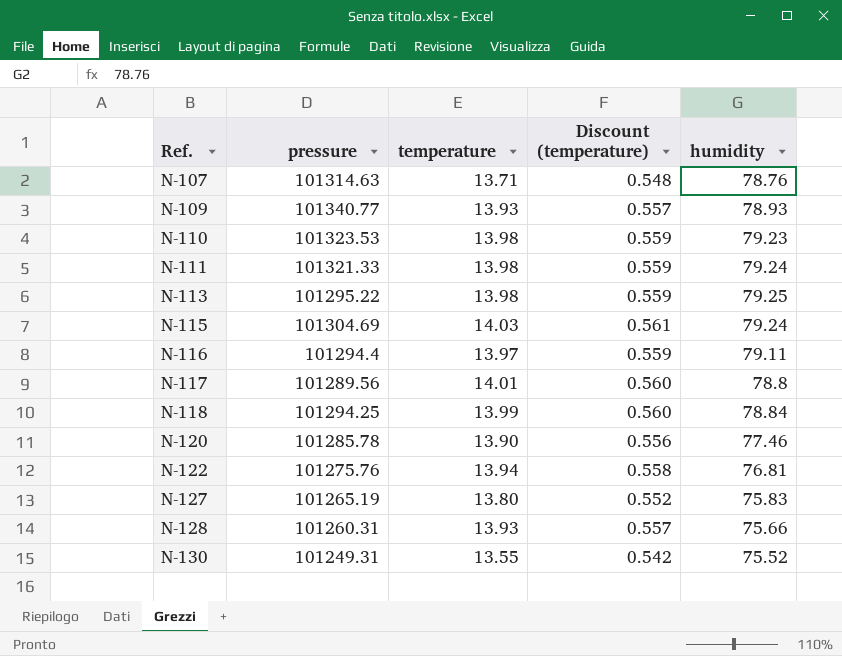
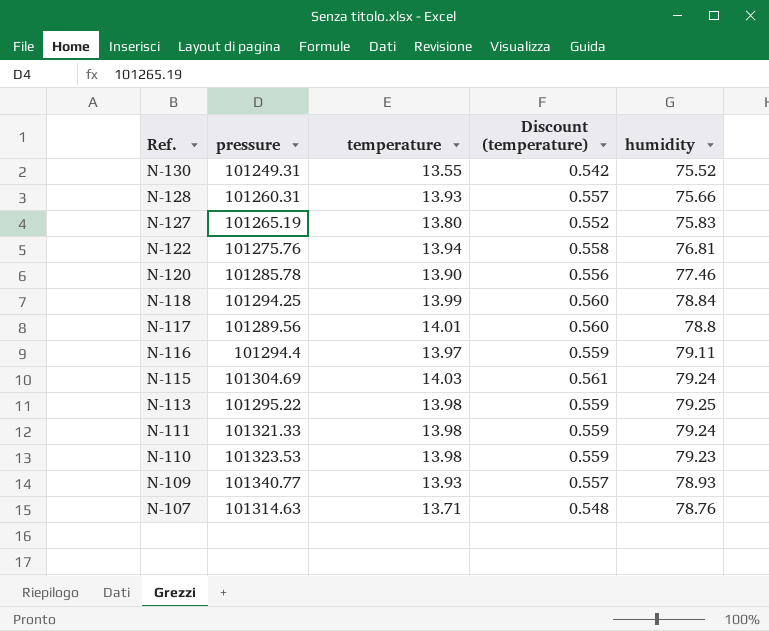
row order: Ref. ascending -> Ref. descending

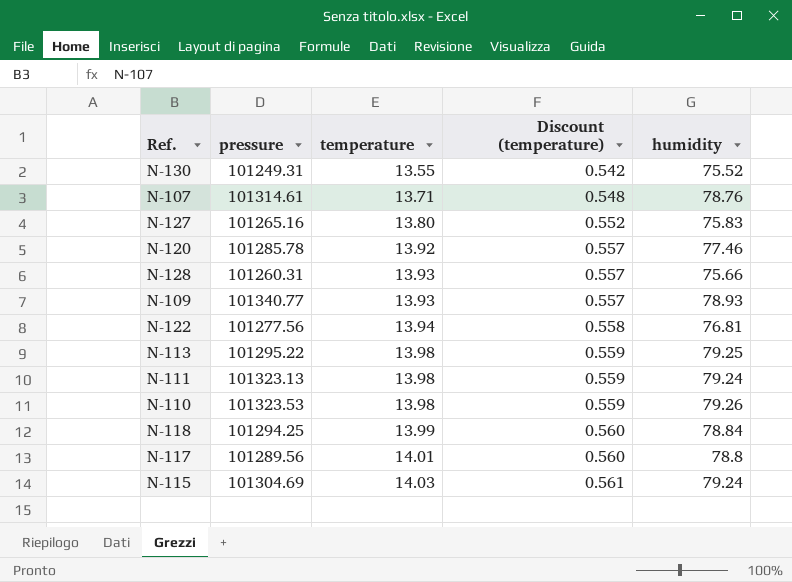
row order: Ref. descending -> temperature ascending
row N-116: 101294.4 | 13.97 | 0.559 | 79.11 -> none
N-107 | pressure: 101314.63 -> 101314.61
N-127 | pressure: 101265.19 -> 101265.16
N-120 | temperature: 13.90 -> 13.92
N-120 | Discount (temperature): 0.556 -> 0.557
N-122 | pressure: 101275.76 -> 101277.56
N-111 | pressure: 101321.33 -> 101323.13
N-110 | humidity: 79.23 -> 79.26

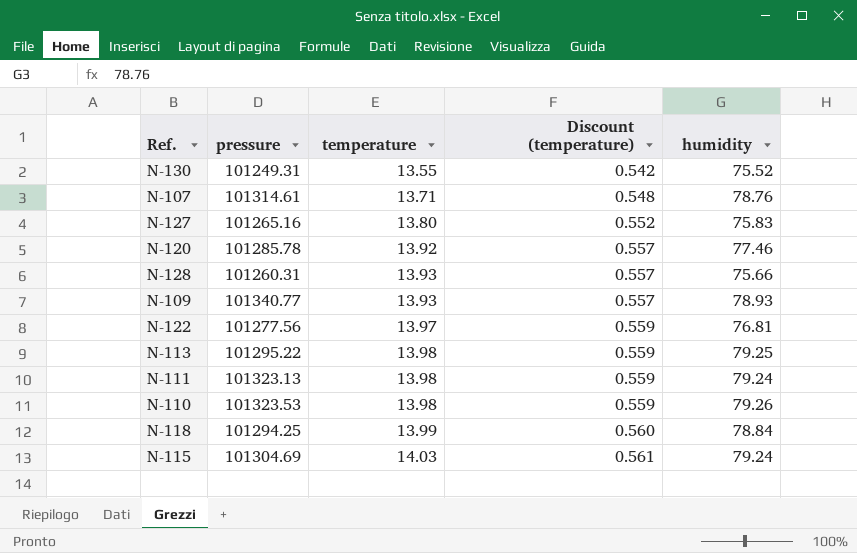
row N-117: 101289.56 | 14.01 | 0.560 | 78.8 -> none
N-122 | temperature: 13.94 -> 13.97
N-122 | Discount (temperature): 0.558 -> 0.559

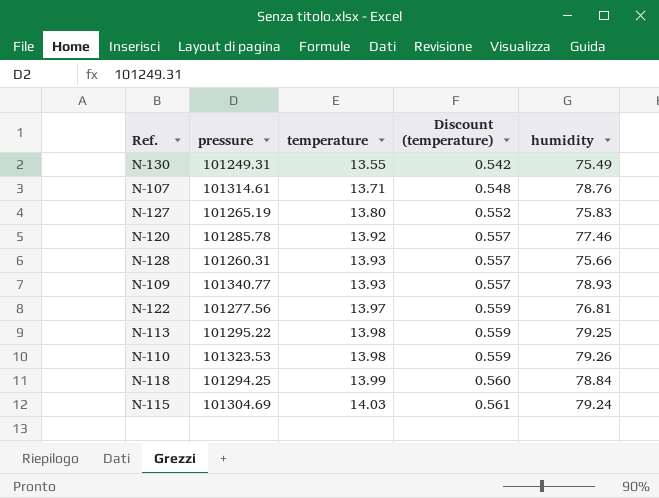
row N-111: 101323.13 | 13.98 | 0.559 | 79.24 -> none
N-130 | humidity: 75.52 -> 75.49
N-127 | pressure: 101265.16 -> 101265.19

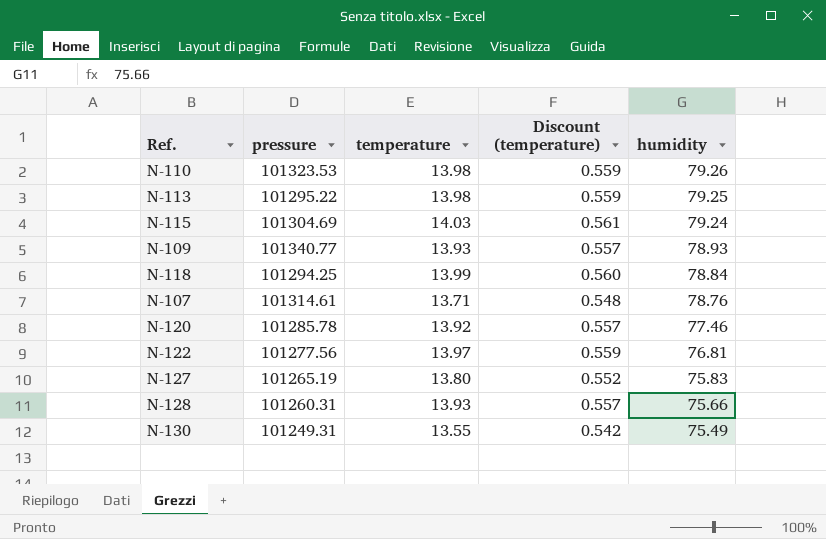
row order: temperature ascending -> humidity descending

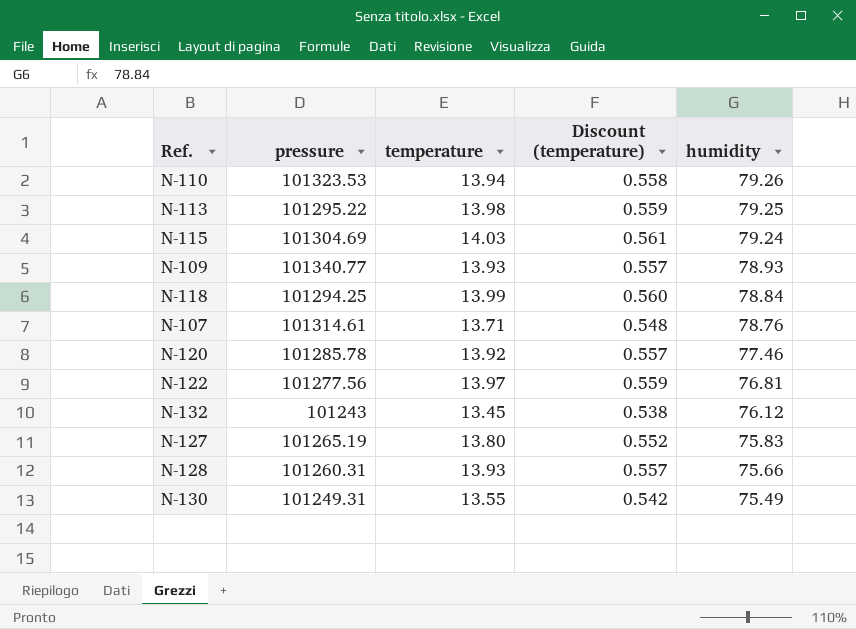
N-110 | temperature: 13.98 -> 13.94
N-110 | Discount (temperature): 0.559 -> 0.558
row N-132: none -> 101243 | 13.45 | 0.538 | 76.12

